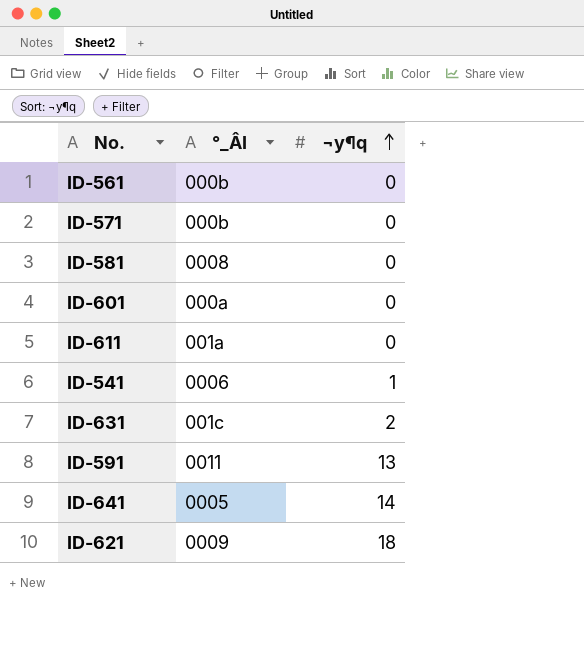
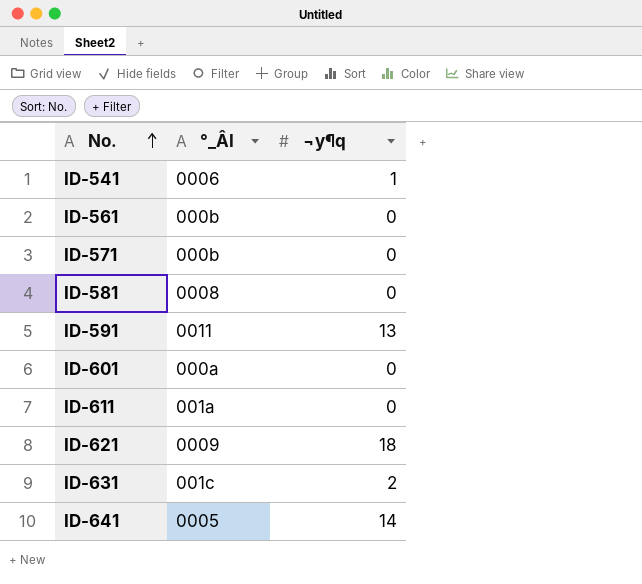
row order: ¬y¶q ascending -> No. ascending

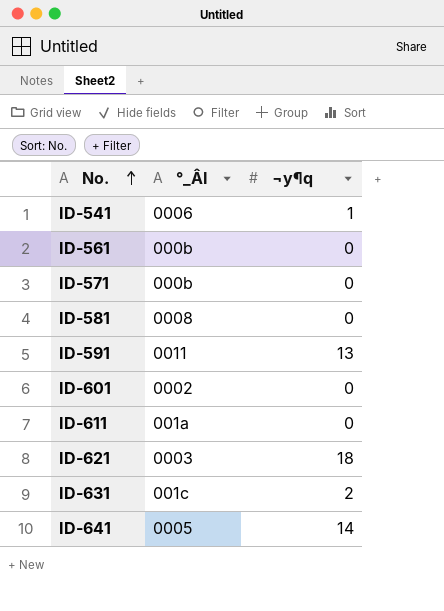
ID-601 | °_ÂI: 000a -> 0002
ID-621 | °_ÂI: 0009 -> 0003

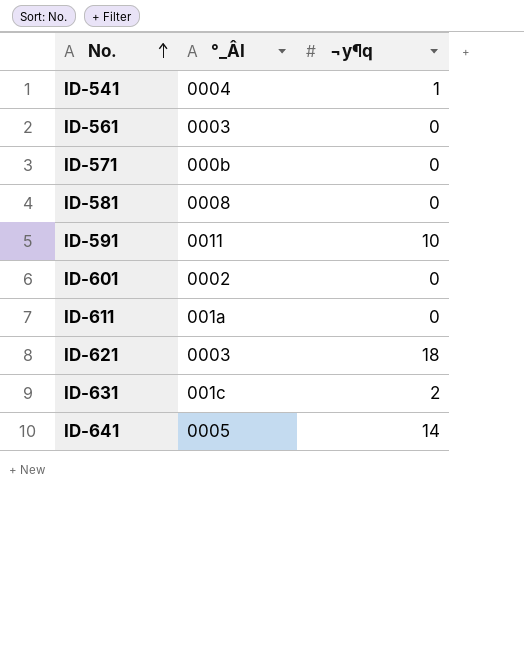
ID-541 | °_ÂI: 0006 -> 0004
ID-561 | °_ÂI: 000b -> 0003
ID-591 | ¬y¶q: 13 -> 10

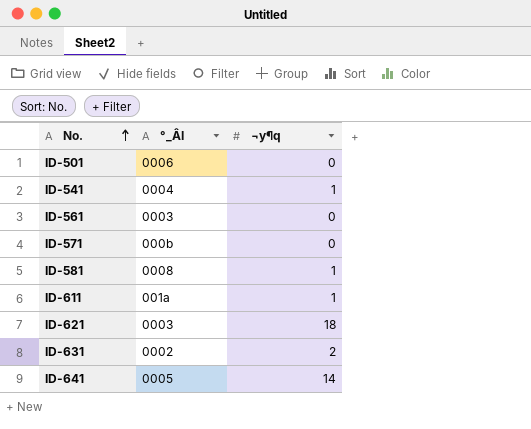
row ID-591: 0011 | 10 -> none
row ID-601: 0002 | 0 -> none
row ID-501: none -> 0006 | 0
ID-581 | ¬y¶q: 0 -> 1
ID-611 | ¬y¶q: 0 -> 1
ID-631 | °_ÂI: 001c -> 0002

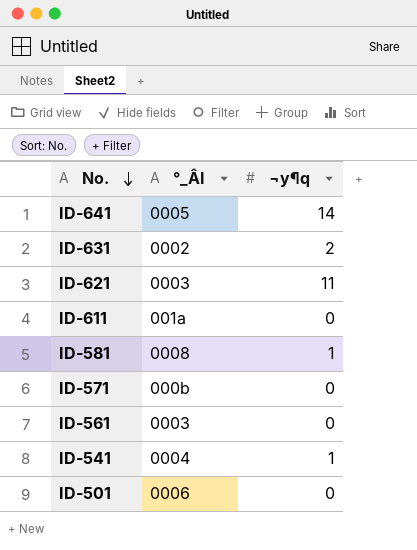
row order: No. ascending -> No. descending
ID-621 | ¬y¶q: 18 -> 11
ID-611 | ¬y¶q: 1 -> 0

